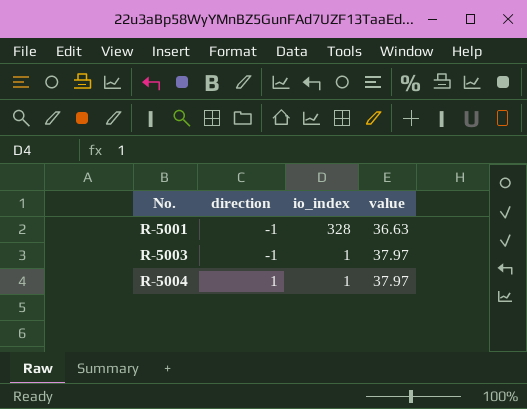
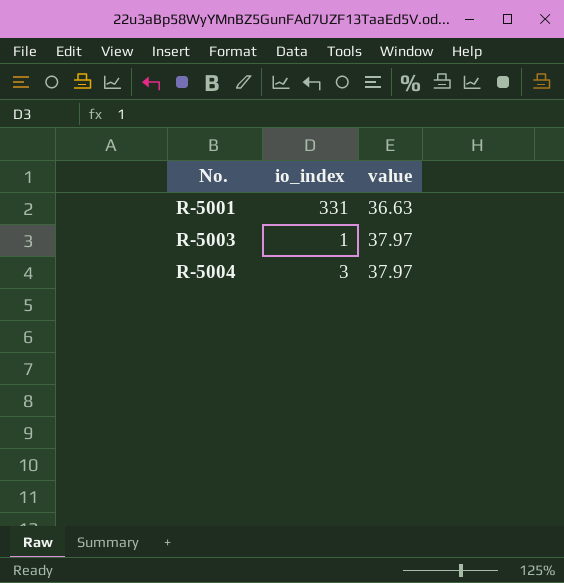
column direction | position: 2 -> none
R-5001 | io_index: 328 -> 331
R-5004 | io_index: 1 -> 3

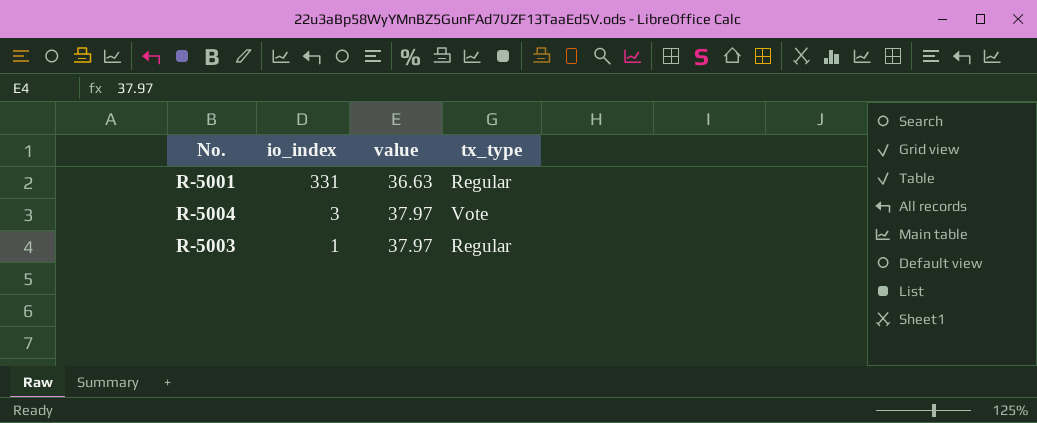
row order: No. ascending -> io_index descending
column tx_type | position: none -> 4

